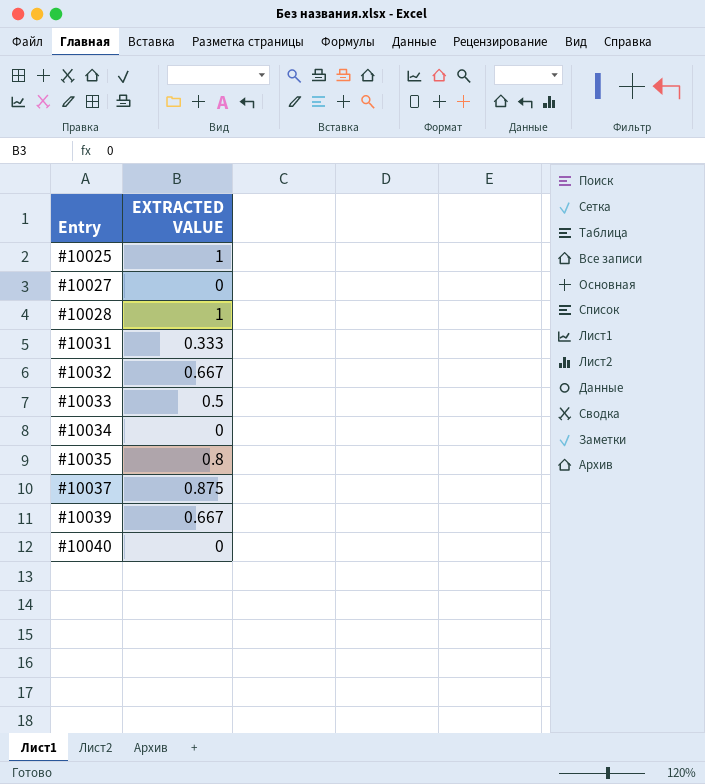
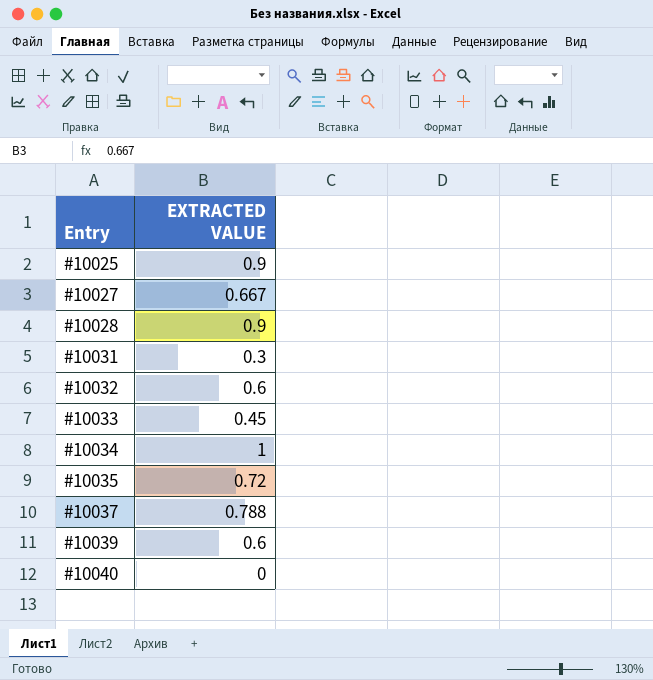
#10025 | EXTRACTED VALUE: 1 -> 0.9
#10027 | EXTRACTED VALUE: 0 -> 0.667
#10028 | EXTRACTED VALUE: 1 -> 0.9
#10031 | EXTRACTED VALUE: 0.333 -> 0.3
#10032 | EXTRACTED VALUE: 0.667 -> 0.6
#10033 | EXTRACTED VALUE: 0.5 -> 0.45
#10034 | EXTRACTED VALUE: 0 -> 1
#10035 | EXTRACTED VALUE: 0.8 -> 0.72
#10037 | EXTRACTED VALUE: 0.875 -> 0.788
#10039 | EXTRACTED VALUE: 0.667 -> 0.6

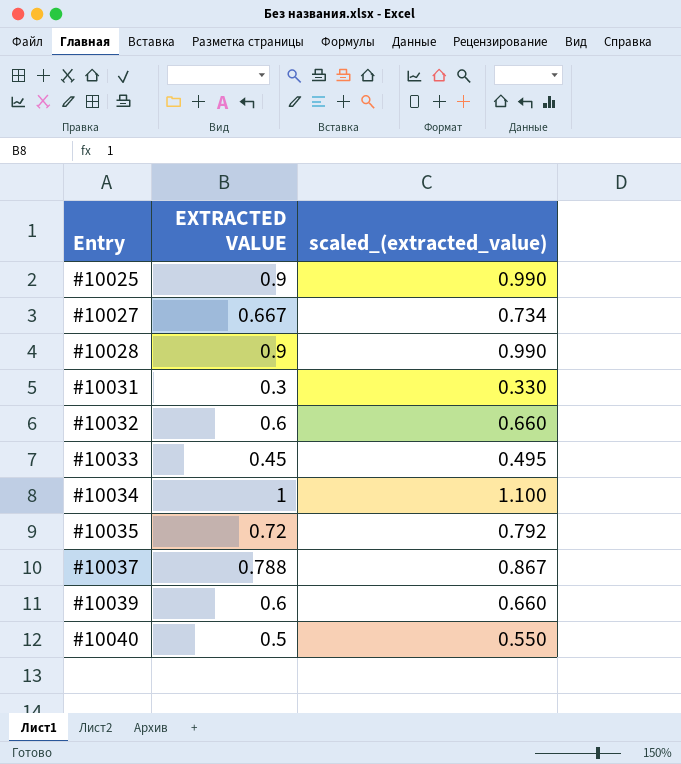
column scaled_(extracted_value) | formula: none -> [EXTRACTED VALUE] * 1.1
#10040 | EXTRACTED VALUE: 0 -> 0.5

